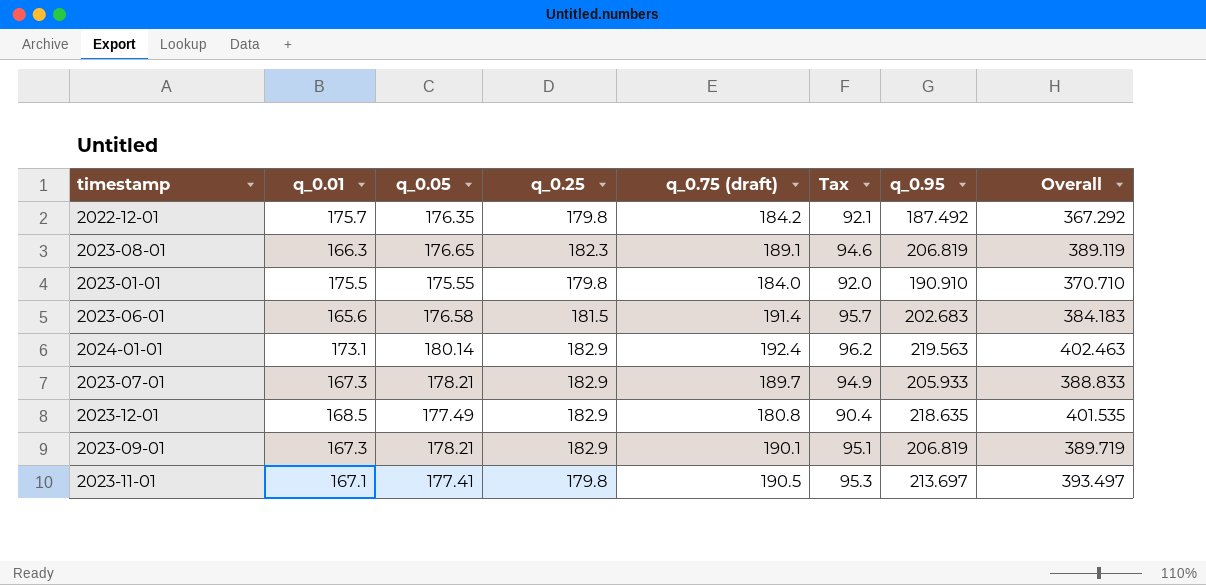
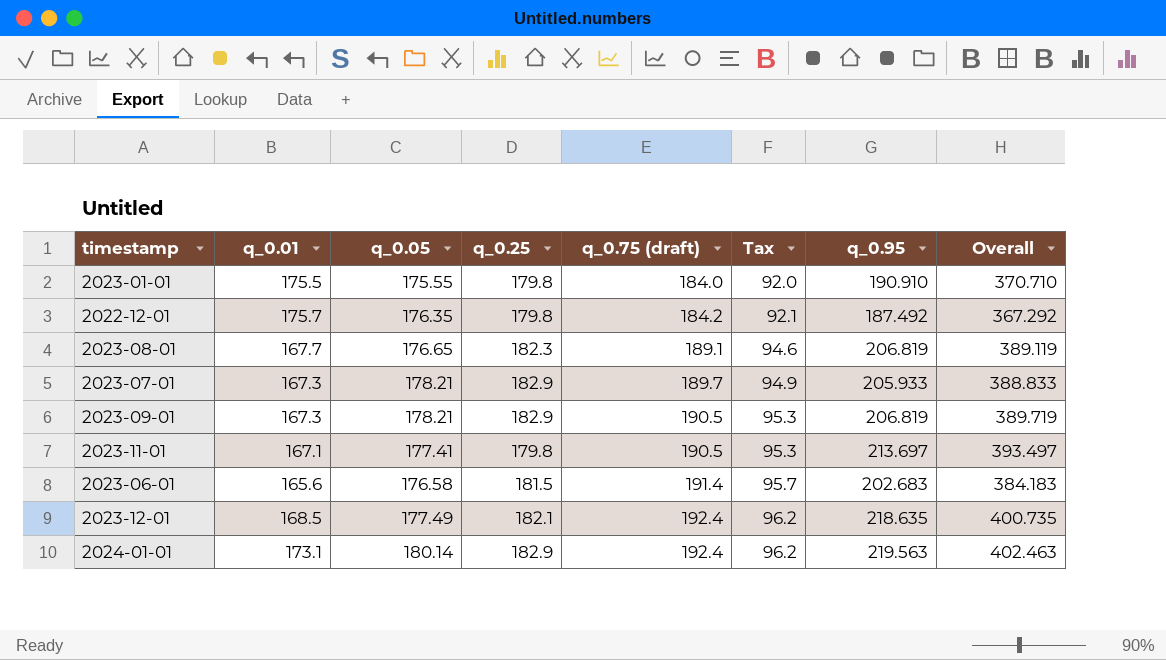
row order: none -> q_0.75 (draft) ascending
2023-08-01 | q_0.01: 166.3 -> 167.7
2023-09-01 | q_0.75 (draft): 190.1 -> 190.5
2023-09-01 | Tax: 95.1 -> 95.3
2023-12-01 | q_0.25: 182.9 -> 182.1
2023-12-01 | q_0.75 (draft): 180.8 -> 192.4
2023-12-01 | Tax: 90.4 -> 96.2
2023-12-01 | Overall: 401.535 -> 400.735

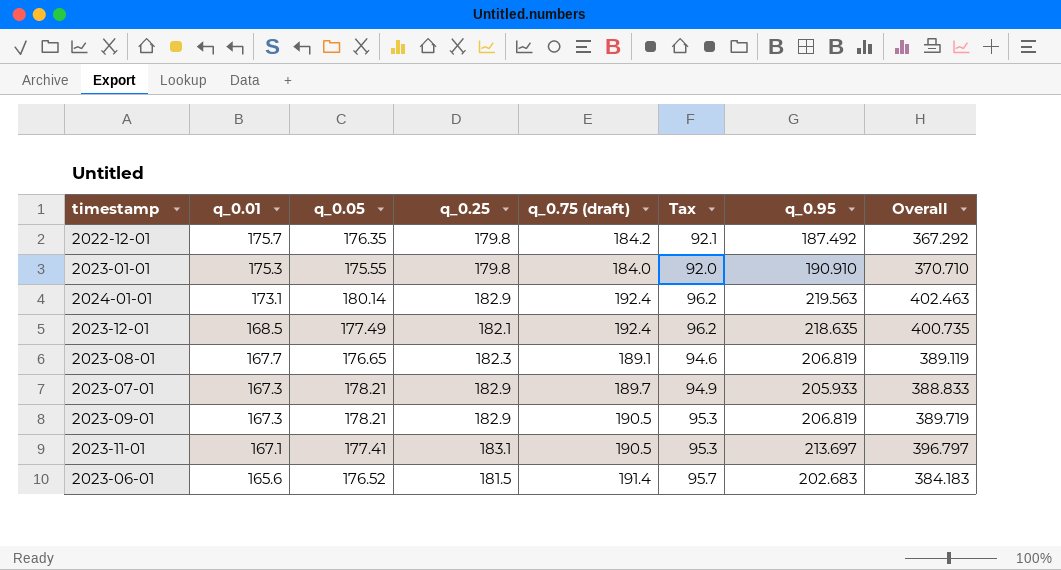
row order: q_0.75 (draft) ascending -> q_0.01 descending
2023-01-01 | q_0.01: 175.5 -> 175.3
2023-11-01 | q_0.25: 179.8 -> 183.1
2023-11-01 | Overall: 393.497 -> 396.797
2023-06-01 | q_0.05: 176.58 -> 176.52

